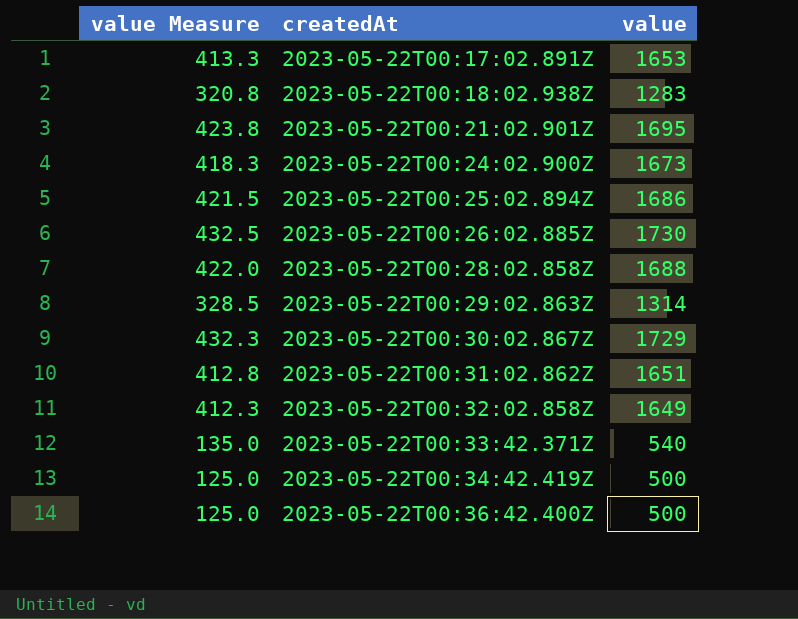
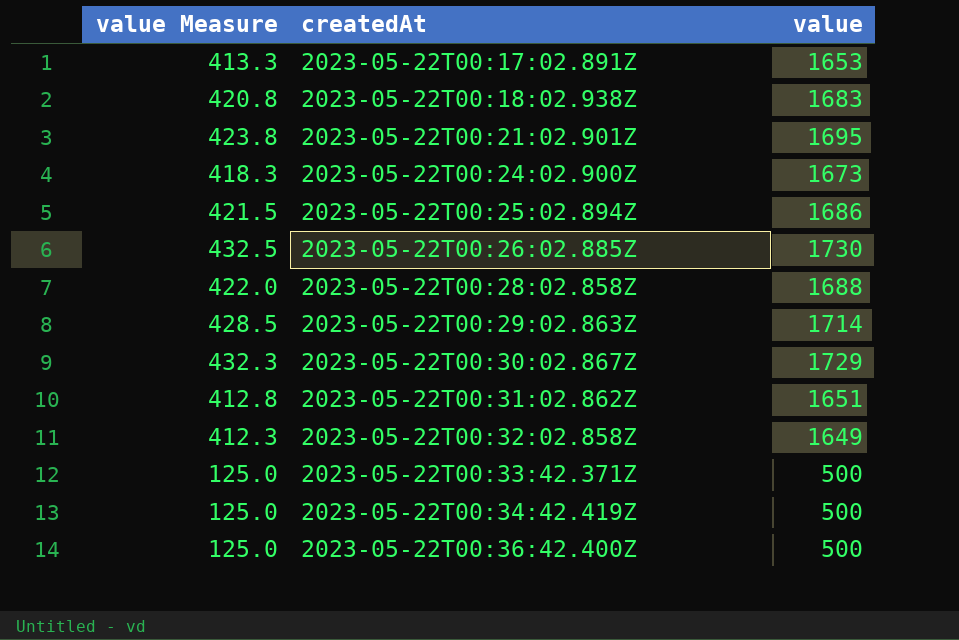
2023-05-22T00:18:02.938Z | value Measure: 320.8 -> 420.8
2023-05-22T00:18:02.938Z | value: 1283 -> 1683
2023-05-22T00:29:02.863Z | value Measure: 328.5 -> 428.5
2023-05-22T00:29:02.863Z | value: 1314 -> 1714
2023-05-22T00:33:42.371Z | value Measure: 135.0 -> 125.0
2023-05-22T00:33:42.371Z | value: 540 -> 500

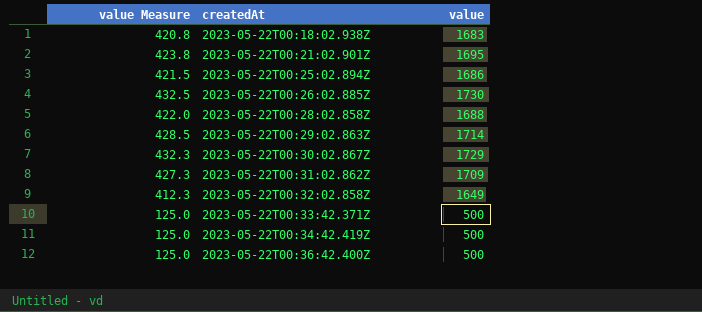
row 2023-05-22T00:17:02.891Z: 413.3 | 1653 -> none
row 2023-05-22T00:24:02.900Z: 418.3 | 1673 -> none
2023-05-22T00:31:02.862Z | value Measure: 412.8 -> 427.3
2023-05-22T00:31:02.862Z | value: 1651 -> 1709

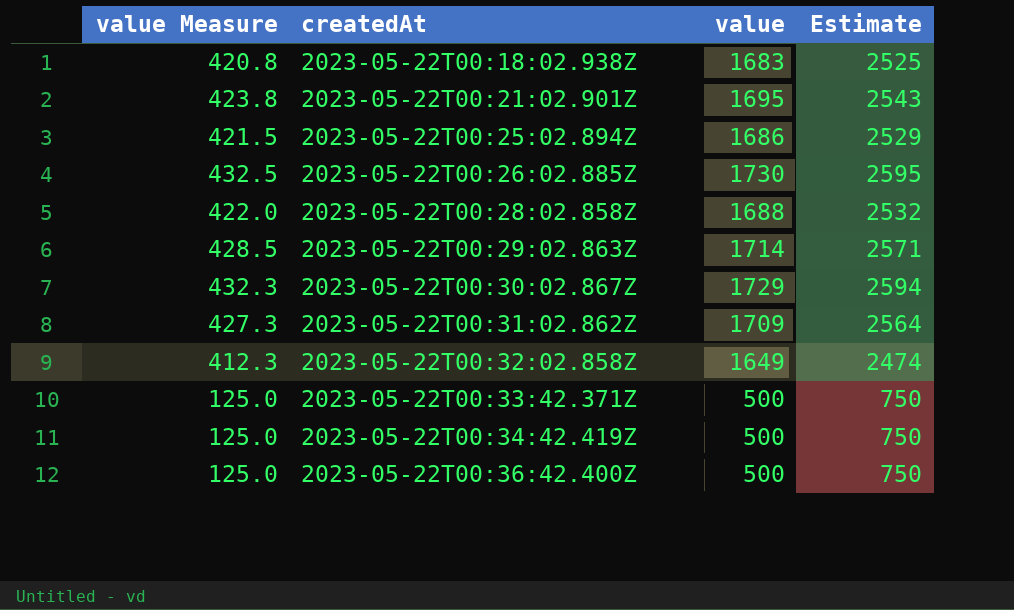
column Estimate | formula: none -> [value] * 1.5

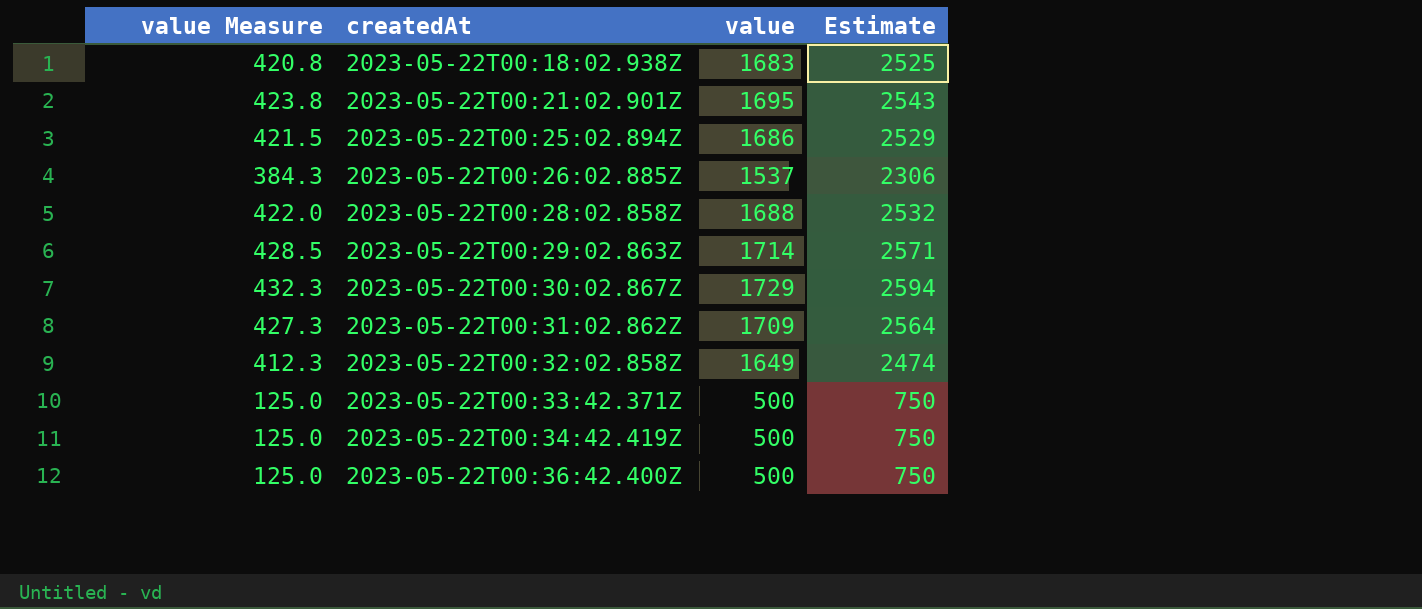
2023-05-22T00:26:02.885Z | value Measure: 432.5 -> 384.3
2023-05-22T00:26:02.885Z | value: 1730 -> 1537
2023-05-22T00:26:02.885Z | Estimate: 2595 -> 2306

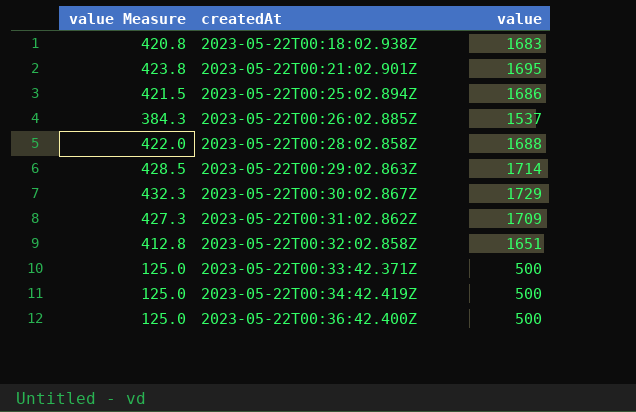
column Estimate | formula: [value] * 1.5 -> none
2023-05-22T00:32:02.858Z | value Measure: 412.3 -> 412.8
2023-05-22T00:32:02.858Z | value: 1649 -> 1651

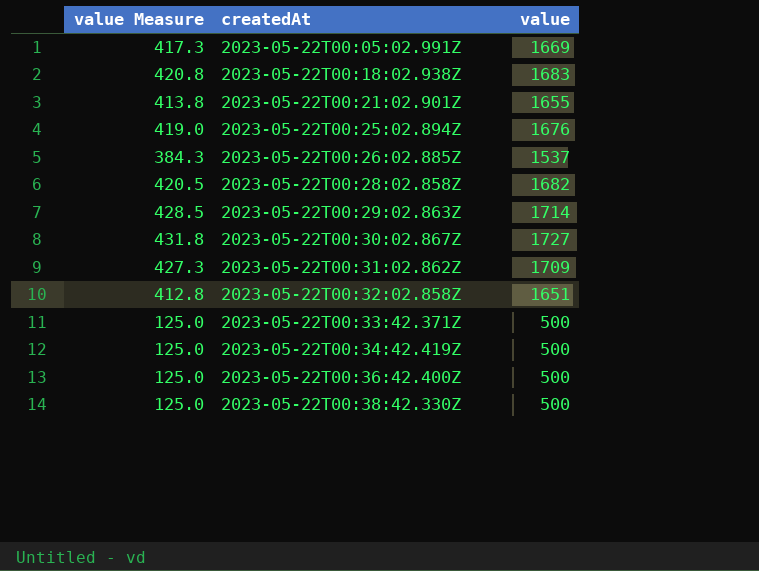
row 2023-05-22T00:05:02.991Z: none -> 417.3 | 1669
2023-05-22T00:21:02.901Z | value Measure: 423.8 -> 413.8
2023-05-22T00:21:02.901Z | value: 1695 -> 1655
2023-05-22T00:25:02.894Z | value Measure: 421.5 -> 419.0
2023-05-22T00:25:02.894Z | value: 1686 -> 1676
2023-05-22T00:28:02.858Z | value Measure: 422.0 -> 420.5
2023-05-22T00:28:02.858Z | value: 1688 -> 1682
2023-05-22T00:30:02.867Z | value Measure: 432.3 -> 431.8
2023-05-22T00:30:02.867Z | value: 1729 -> 1727
row 2023-05-22T00:38:42.330Z: none -> 125.0 | 500

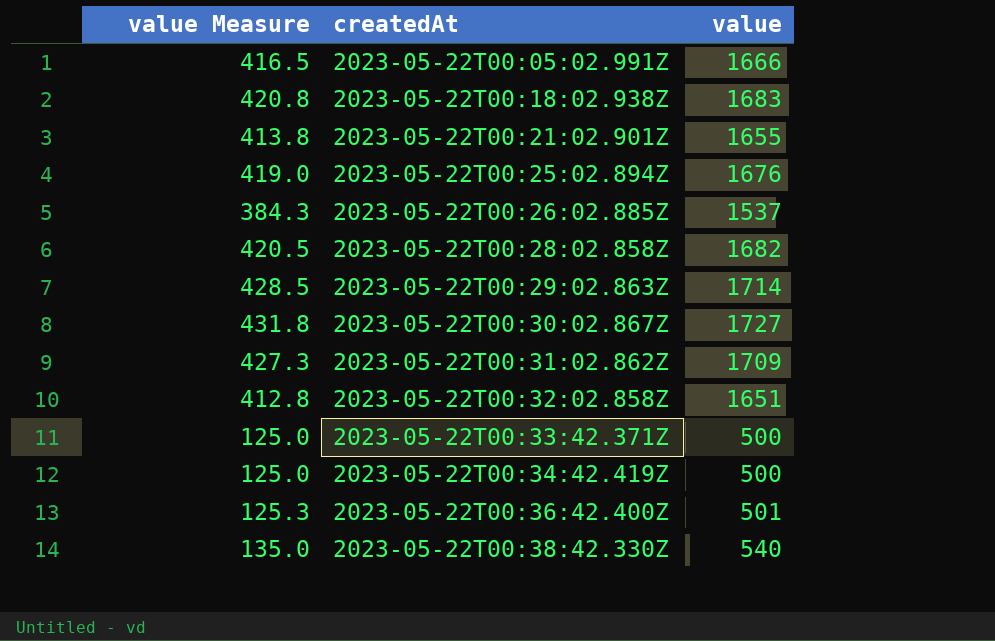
2023-05-22T00:05:02.991Z | value Measure: 417.3 -> 416.5
2023-05-22T00:05:02.991Z | value: 1669 -> 1666
2023-05-22T00:36:42.400Z | value Measure: 125.0 -> 125.3
2023-05-22T00:36:42.400Z | value: 500 -> 501
2023-05-22T00:38:42.330Z | value Measure: 125.0 -> 135.0
2023-05-22T00:38:42.330Z | value: 500 -> 540

